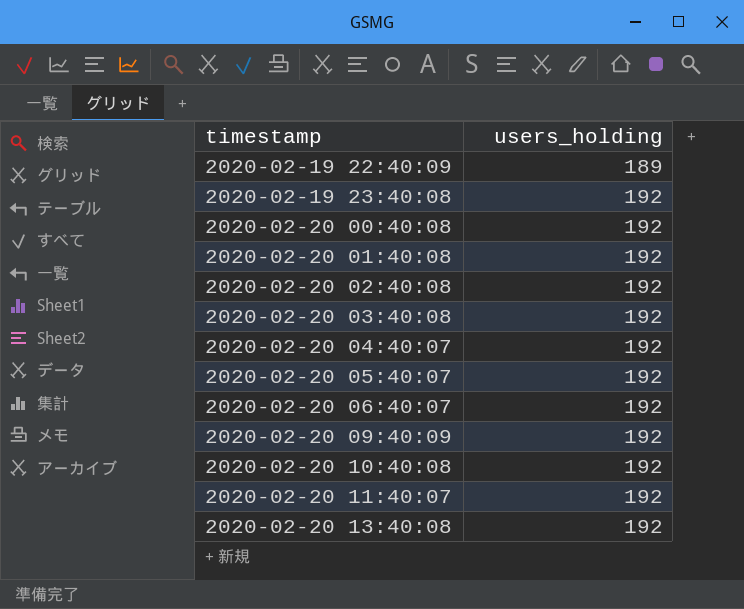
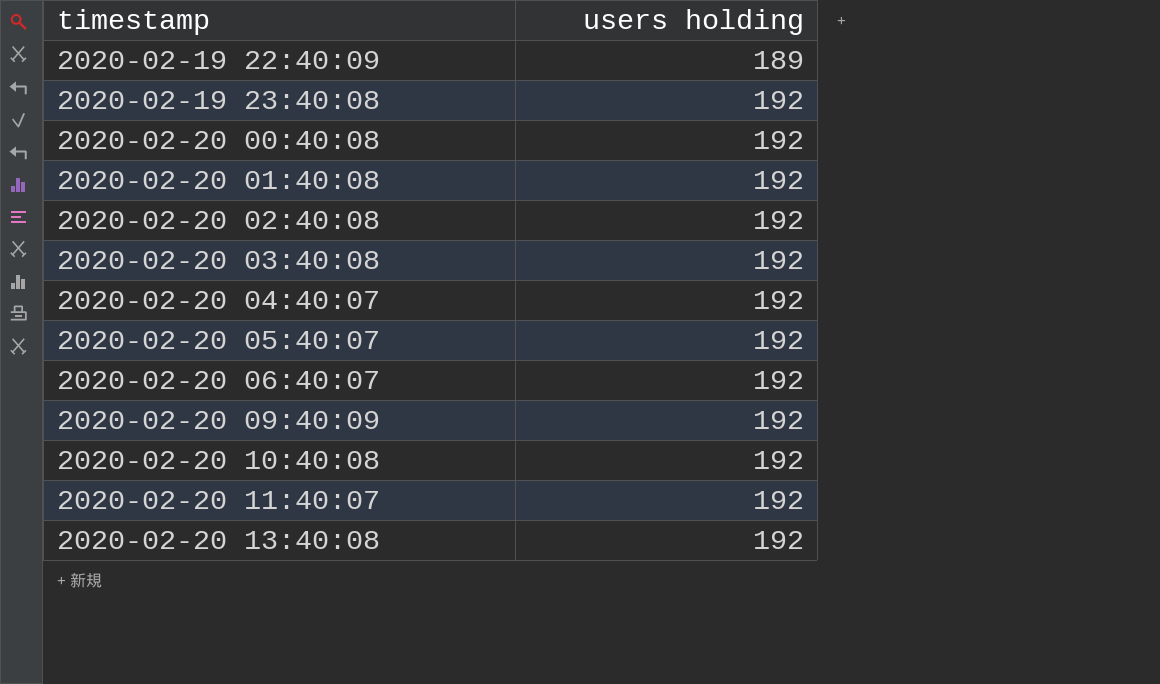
column name: users_holding -> users holding

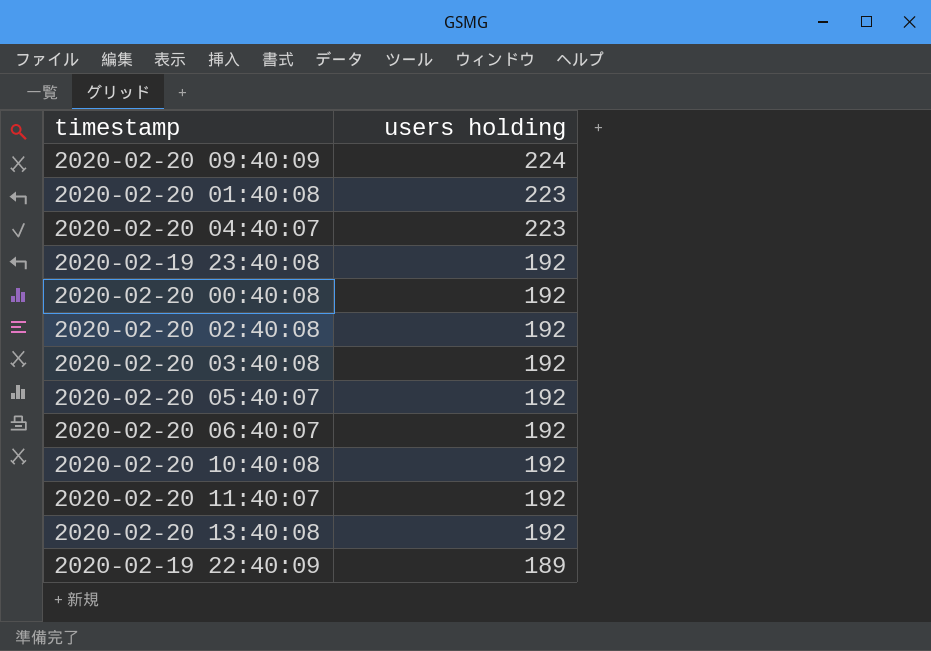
row order: timestamp ascending -> users holding descending
2020-02-20 09:40:09 | users holding: 192 -> 224
2020-02-20 01:40:08 | users holding: 192 -> 223
2020-02-20 04:40:07 | users holding: 192 -> 223

